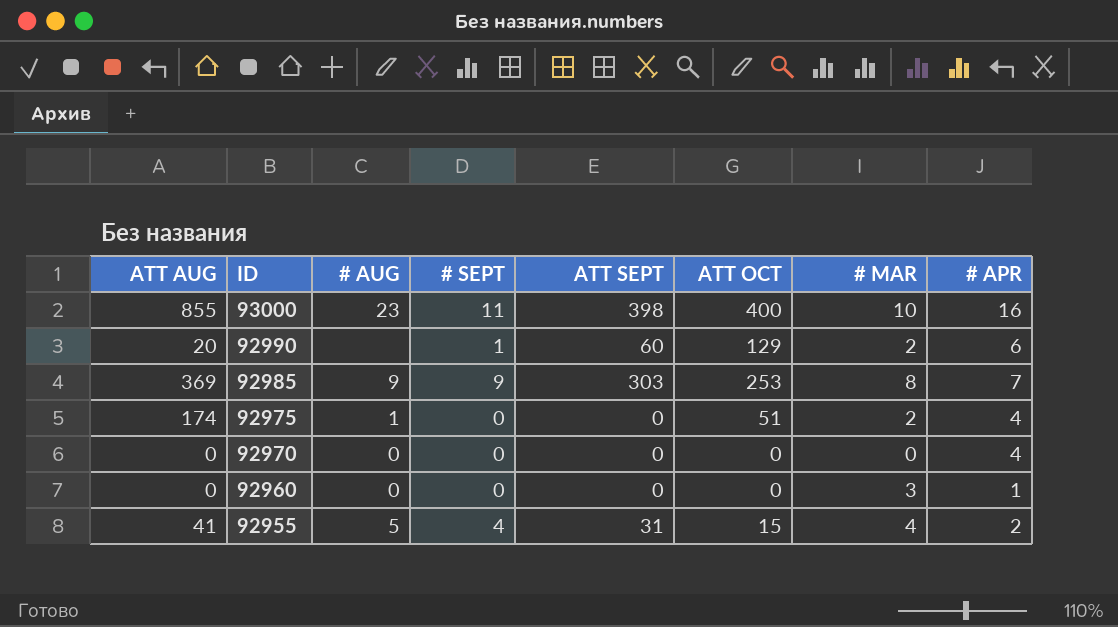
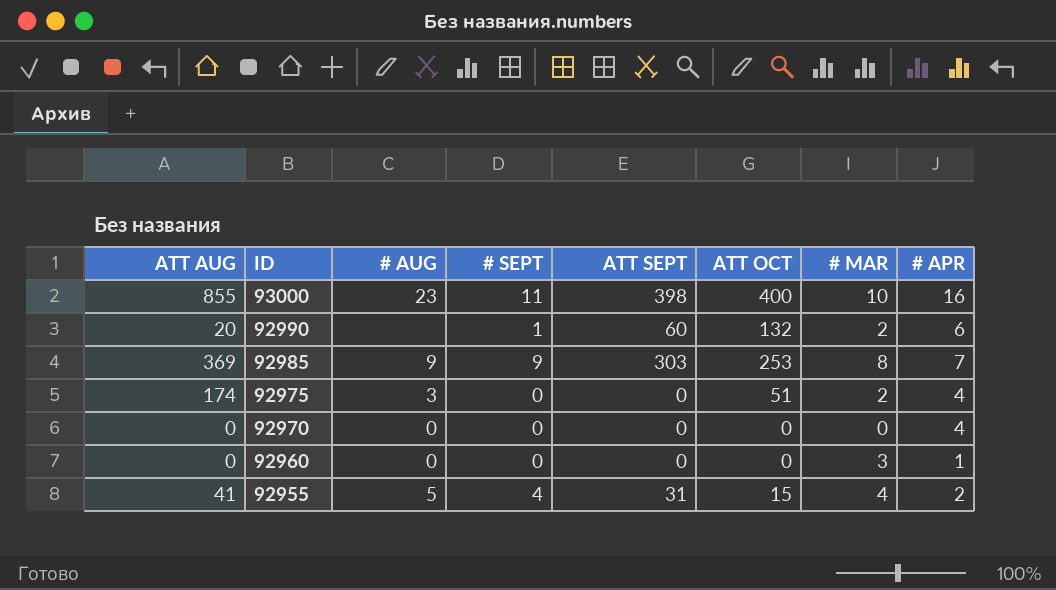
92990 | ATT OCT: 129 -> 132
92975 | # AUG: 1 -> 3

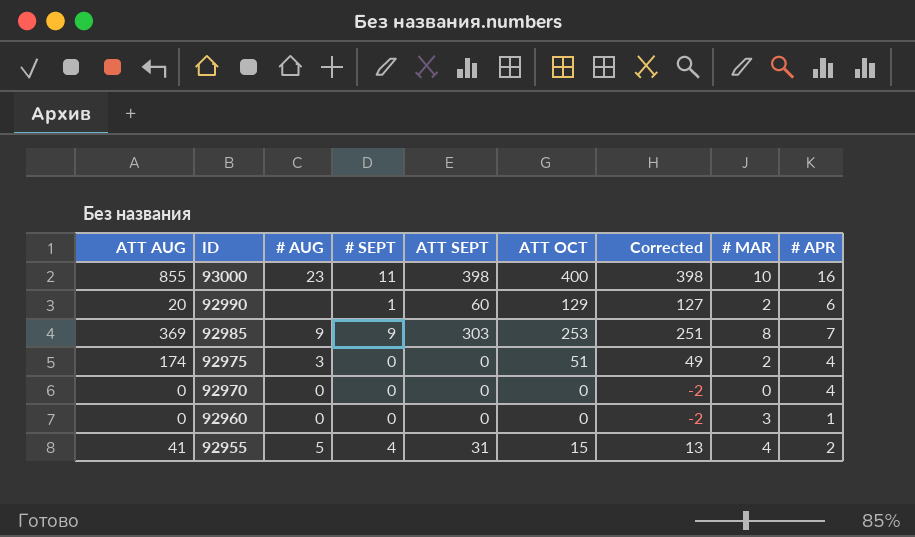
column Corrected | formula: none -> [ATT OCT] - 2
92990 | ATT OCT: 132 -> 129

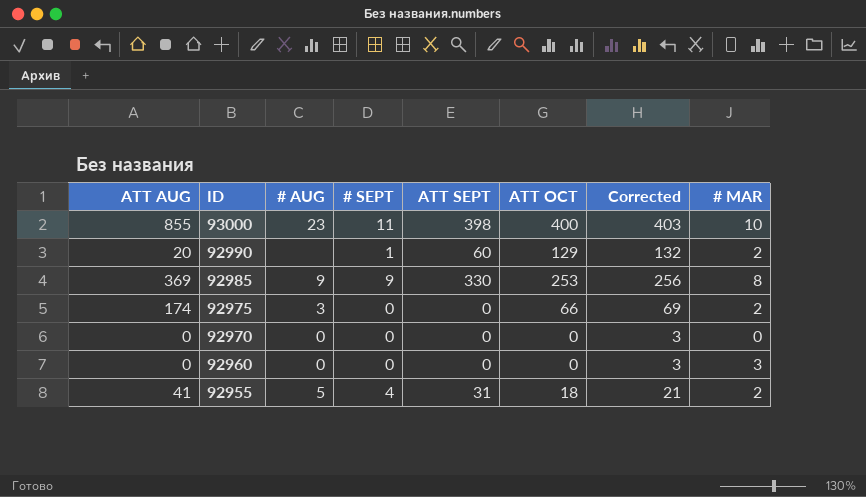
column # APR | position: 9 -> none
column Corrected | formula: [ATT OCT] - 2 -> [ATT OCT] + 3
92985 | ATT SEPT: 303 -> 330
92975 | ATT OCT: 51 -> 66
92955 | ATT OCT: 15 -> 18
92955 | # MAR: 4 -> 2

